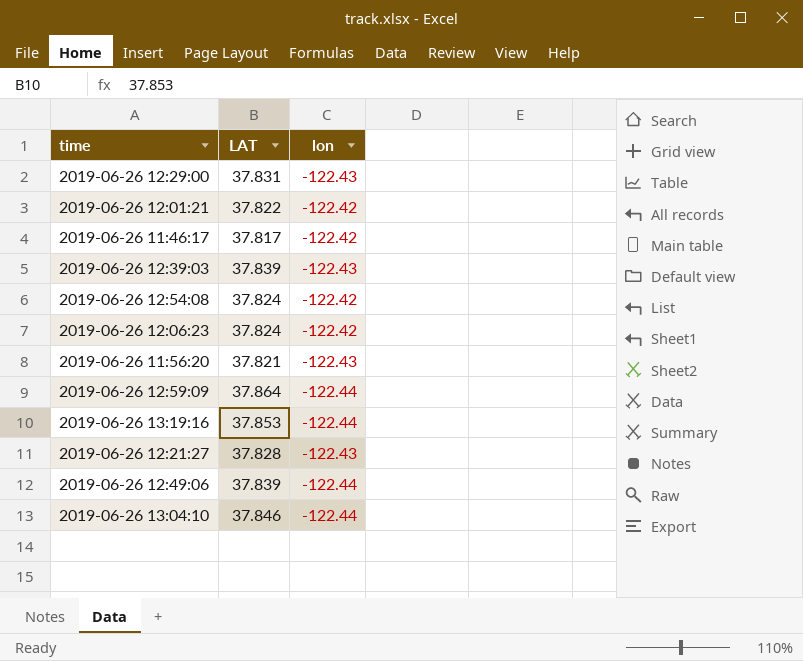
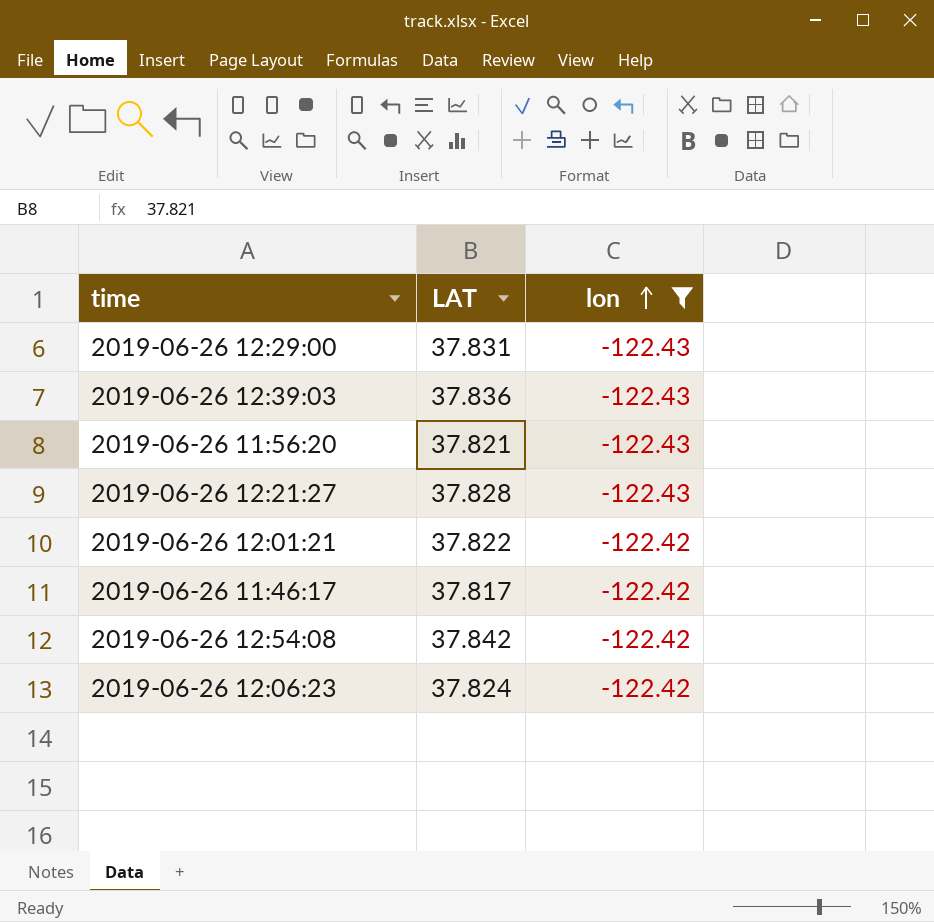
filter: none -> lon != -122.44
row order: none -> lon ascending
2019-06-26 12:39:03 | LAT: 37.839 -> 37.836
2019-06-26 12:54:08 | LAT: 37.824 -> 37.842

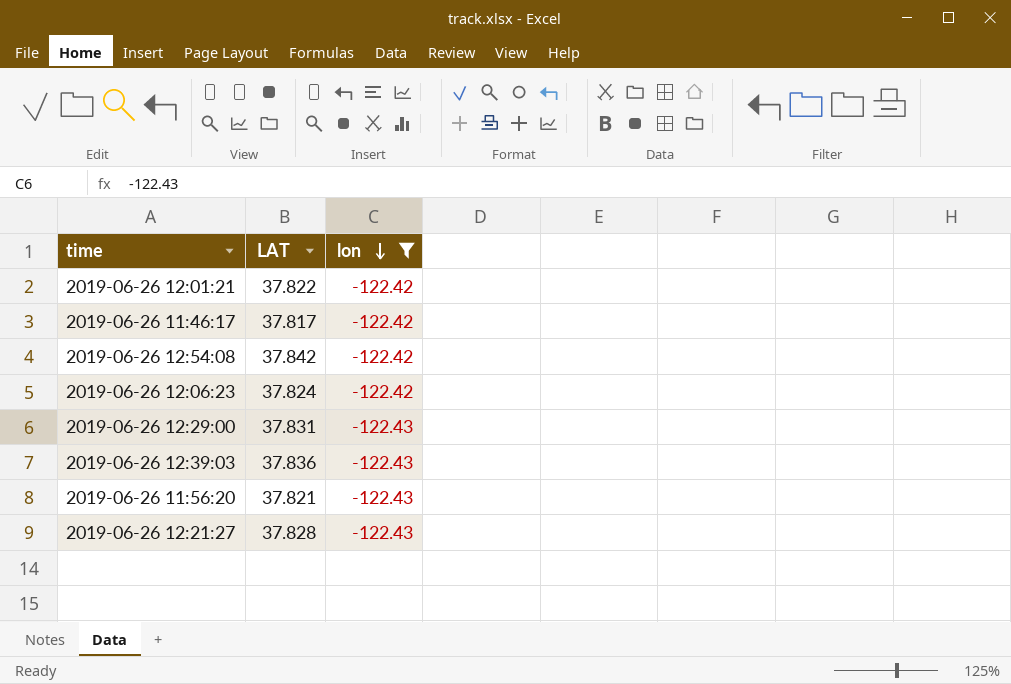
row order: lon ascending -> lon descending

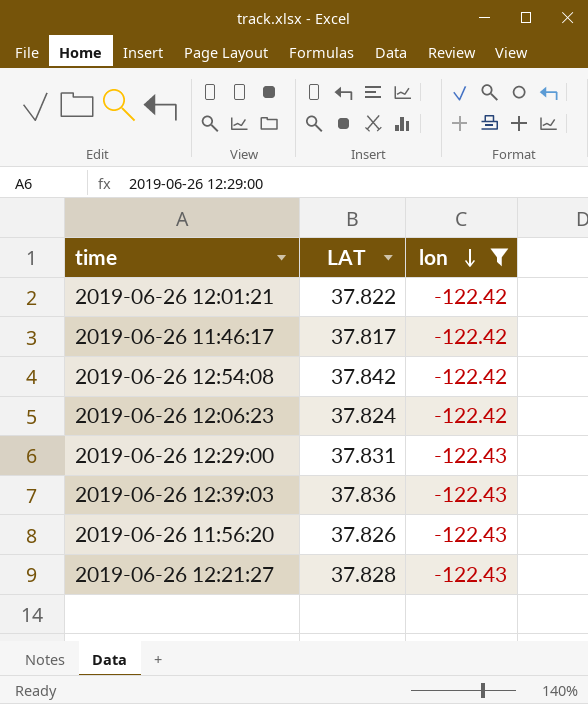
2019-06-26 11:56:20 | LAT: 37.821 -> 37.826

